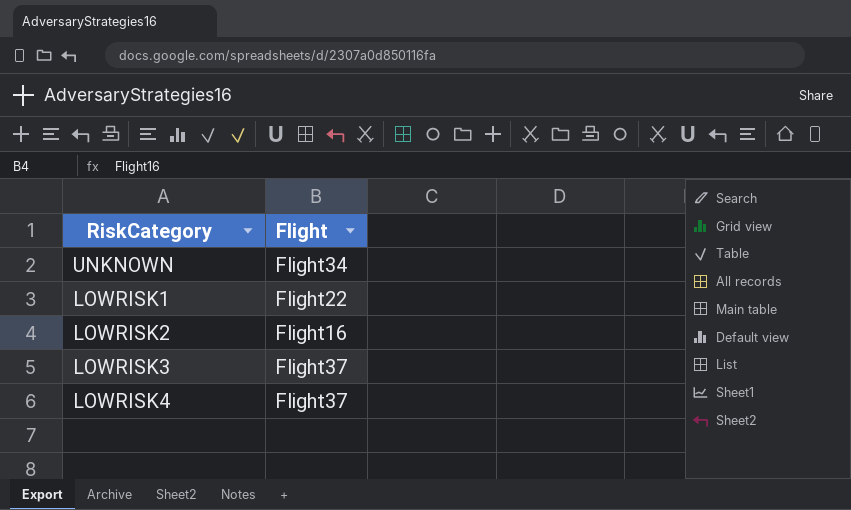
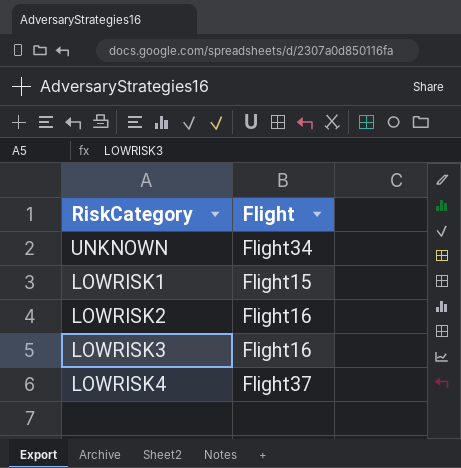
LOWRISK1 | Flight: Flight22 -> Flight15
LOWRISK3 | Flight: Flight37 -> Flight16

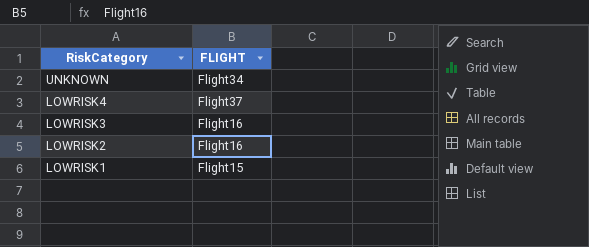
row order: none -> RiskCategory descending
column name: Flight -> FLIGHT

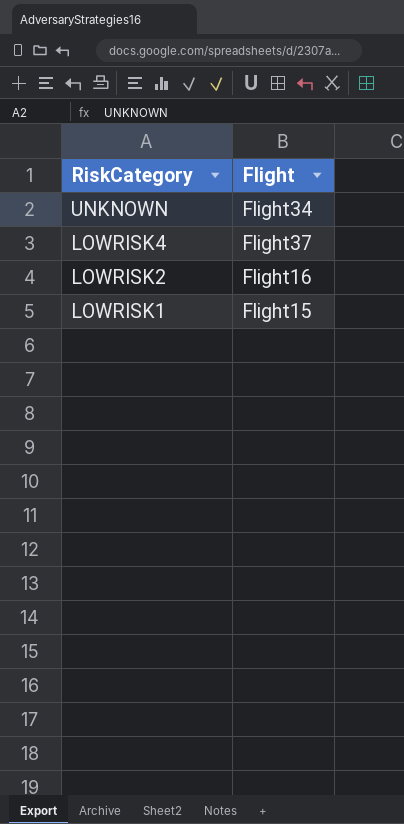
column name: FLIGHT -> Flight
row LOWRISK3: Flight16 -> none

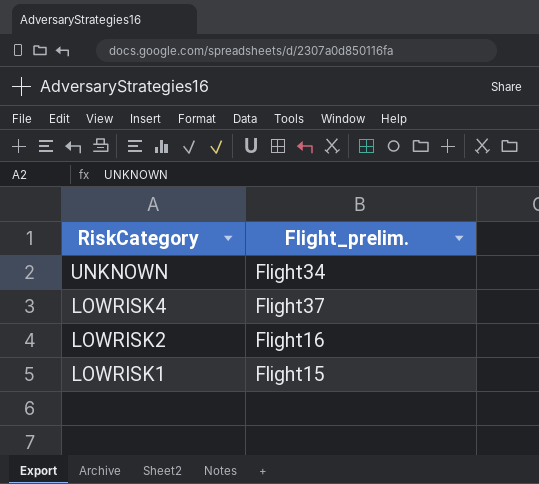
column name: Flight -> Flight_prelim.

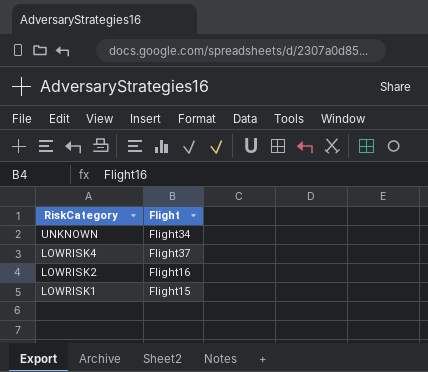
column name: Flight_prelim. -> Flight

